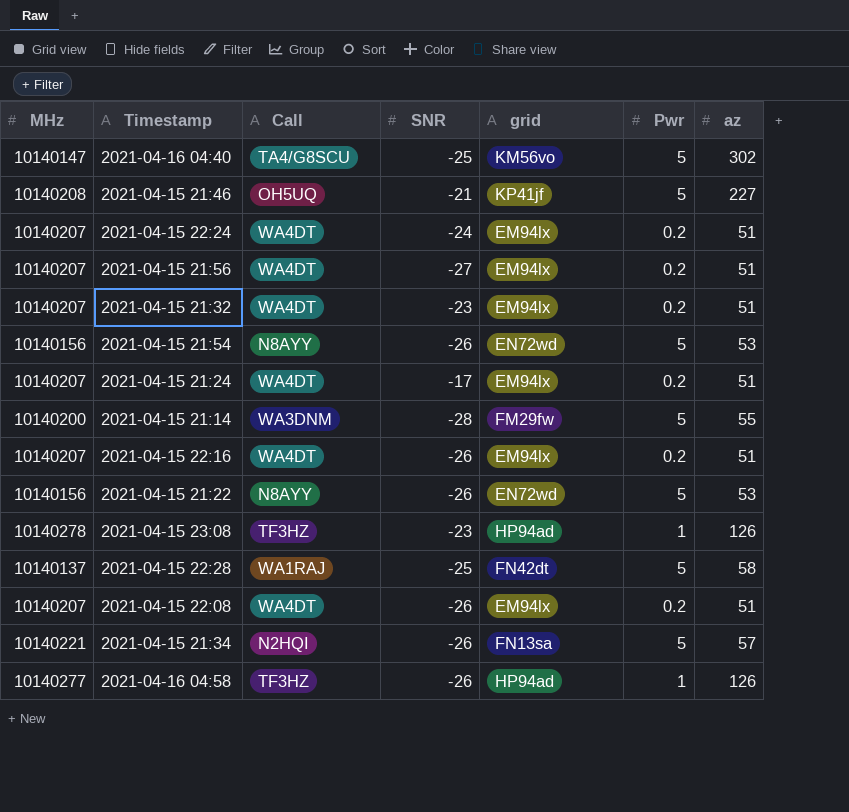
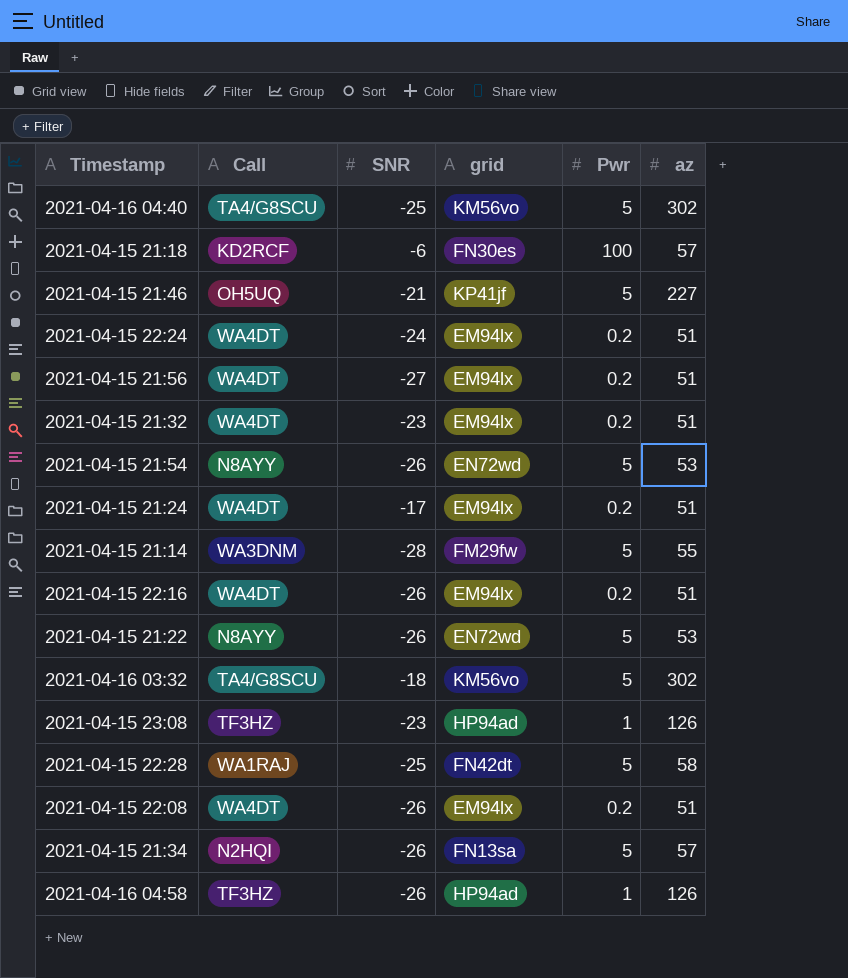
column MHz | position: 1 -> none
row 2021-04-15 21:18: none -> KD2RCF | -6 | FN30es | 100 | 57
row 2021-04-16 03:32: none -> TA4/G8SCU | -18 | KM56vo | 5 | 302

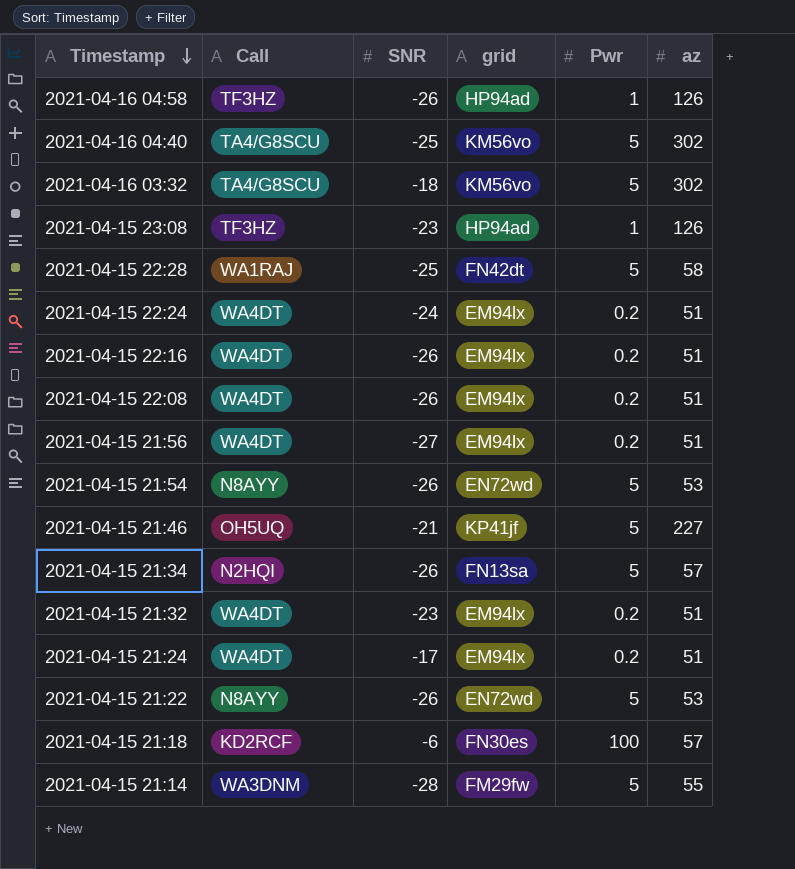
row order: none -> Timestamp descending

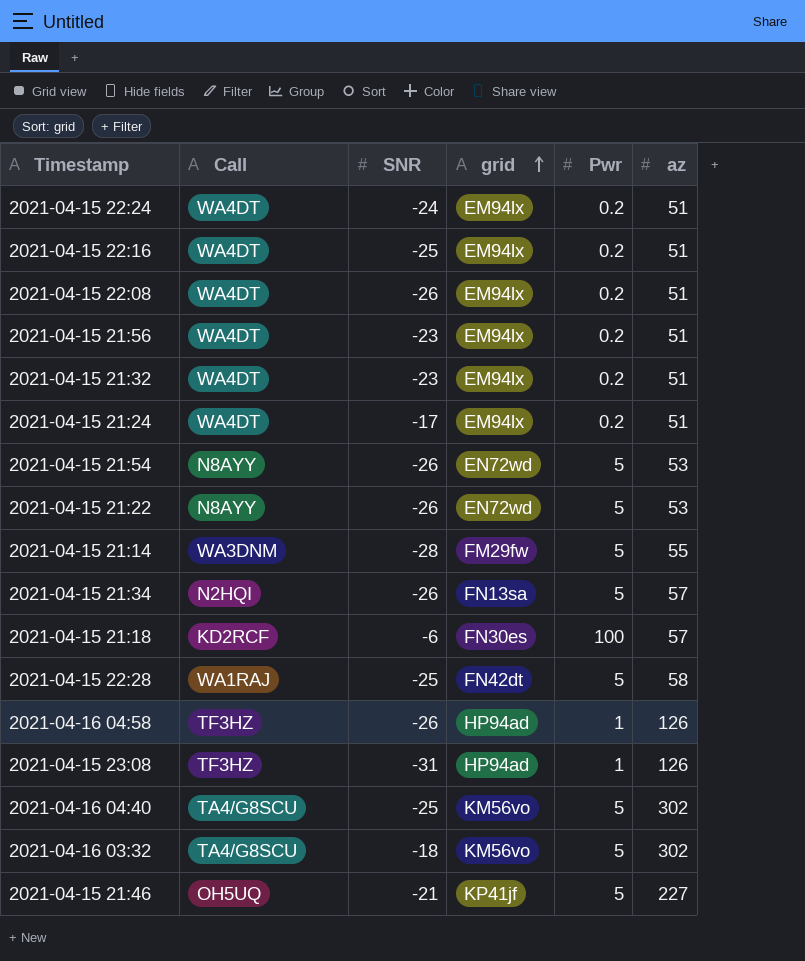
row order: Timestamp descending -> grid ascending
2021-04-15 22:16 | SNR: -26 -> -25
2021-04-15 21:56 | SNR: -27 -> -23
2021-04-15 23:08 | SNR: -23 -> -31

